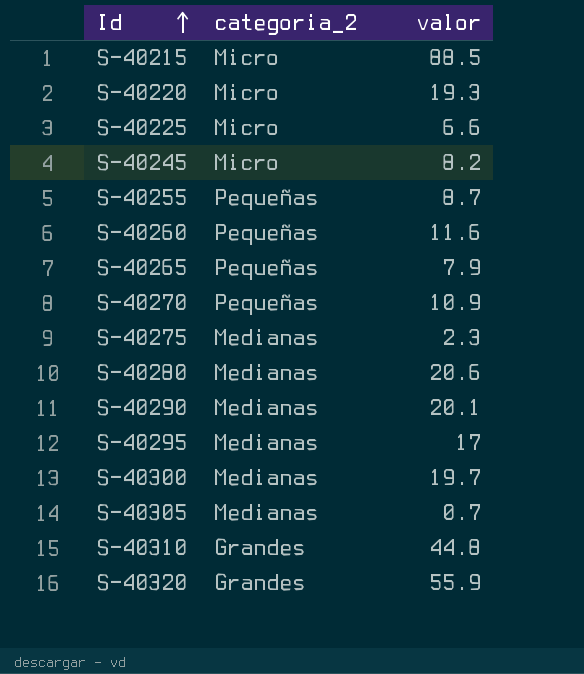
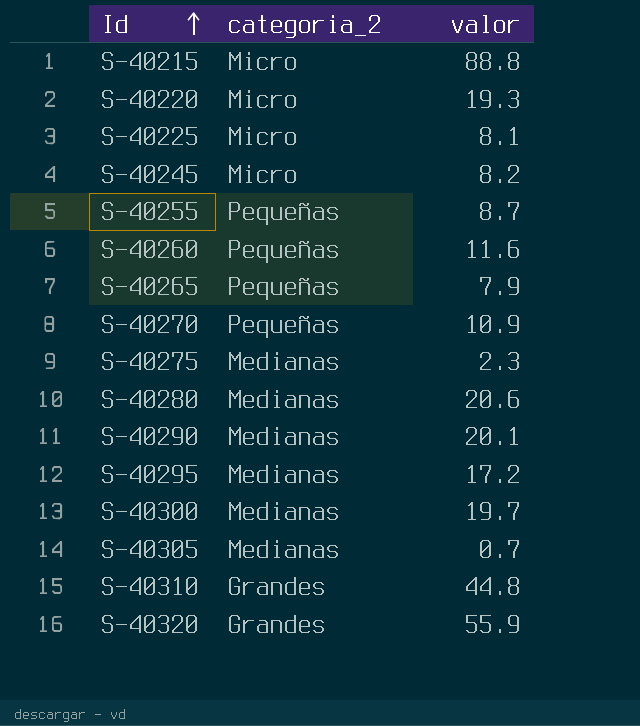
S-40215 | valor: 88.5 -> 88.8
S-40225 | valor: 6.6 -> 8.1
S-40295 | valor: 17 -> 17.2

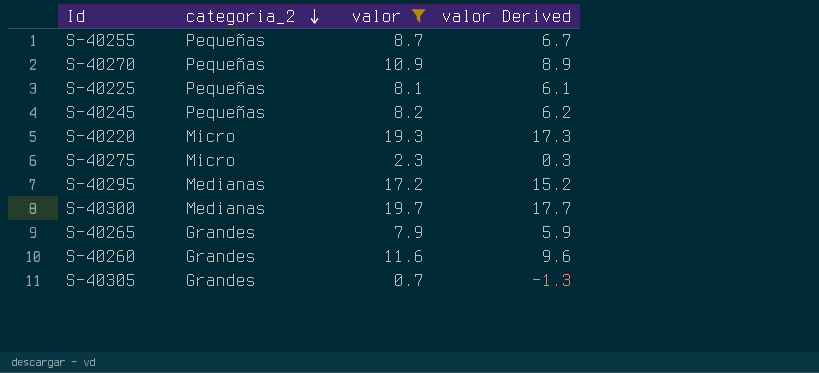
filter: none -> valor <= 19.7
row order: Id ascending -> categoria_2 descending
column valor Derived | formula: none -> [valor] - 2
S-40225 | categoria_2: Micro -> Pequeñas
S-40245 | categoria_2: Micro -> Pequeñas
S-40275 | categoria_2: Medianas -> Micro
S-40265 | categoria_2: Pequeñas -> Grandes
S-40260 | categoria_2: Pequeñas -> Grandes
S-40305 | categoria_2: Medianas -> Grandes

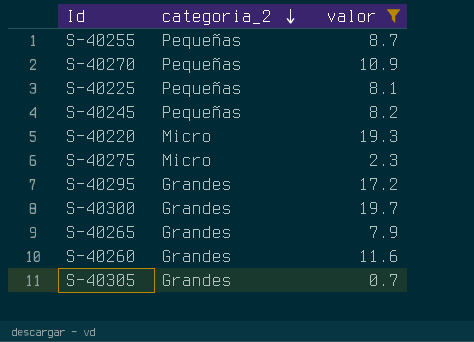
column valor Derived | formula: [valor] - 2 -> none
S-40295 | categoria_2: Medianas -> Grandes
S-40300 | categoria_2: Medianas -> Grandes

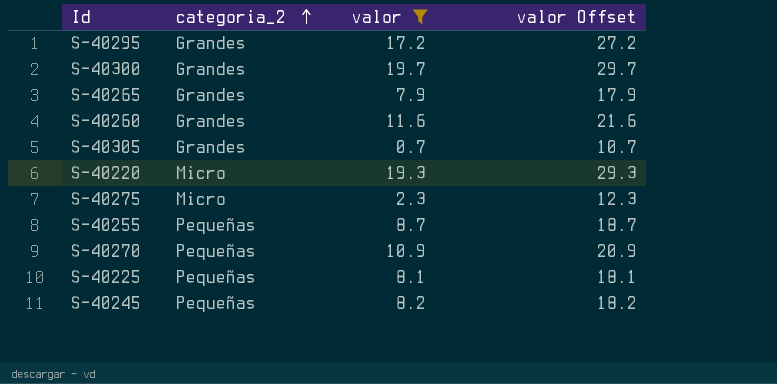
row order: categoria_2 descending -> categoria_2 ascending
column valor Offset | formula: none -> [valor] + 10

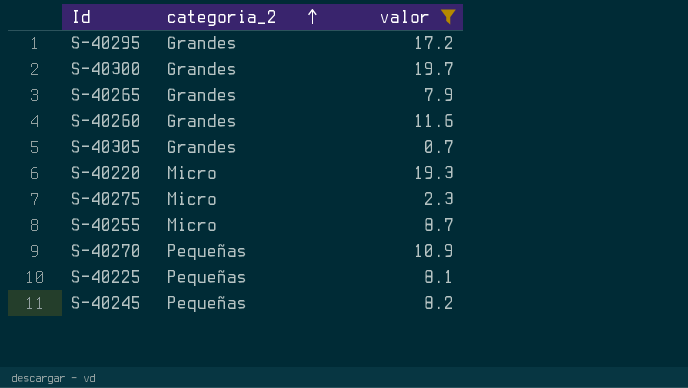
column valor Offset | formula: [valor] + 10 -> none
S-40255 | categoria_2: Pequeñas -> Micro

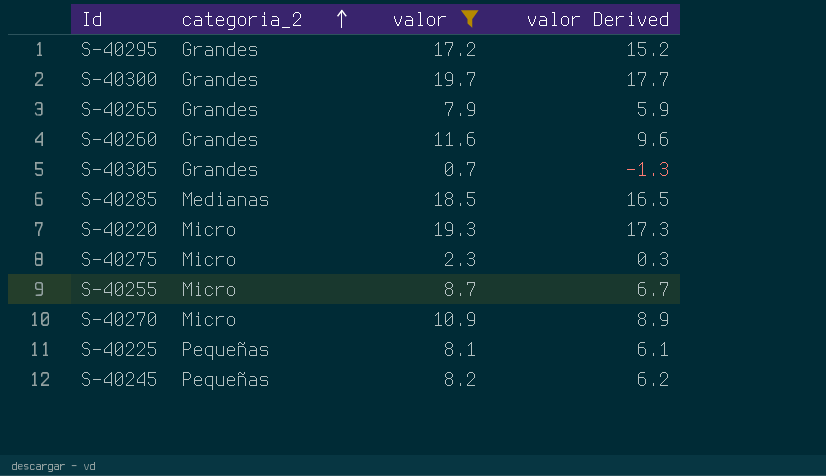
column valor Derived | formula: none -> [valor] - 2
row S-40285: none -> Medianas | 18.5 | 16.5
S-40270 | categoria_2: Pequeñas -> Micro

